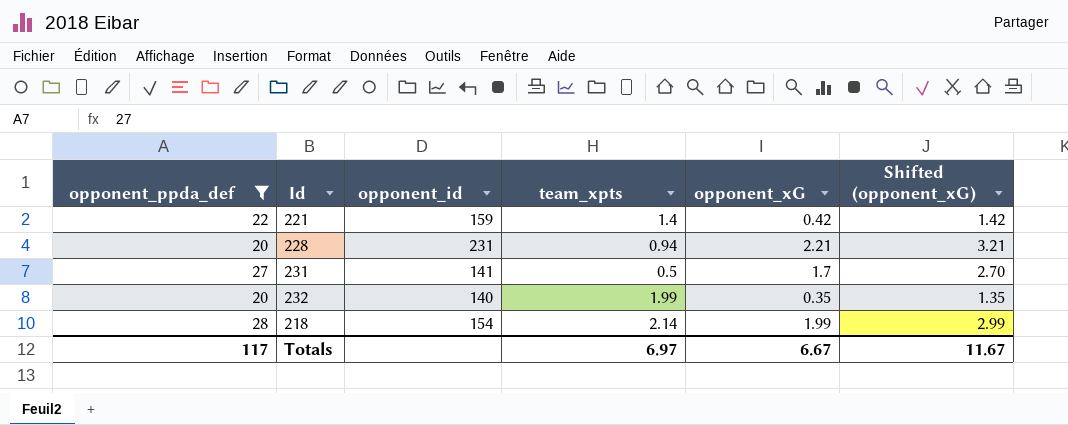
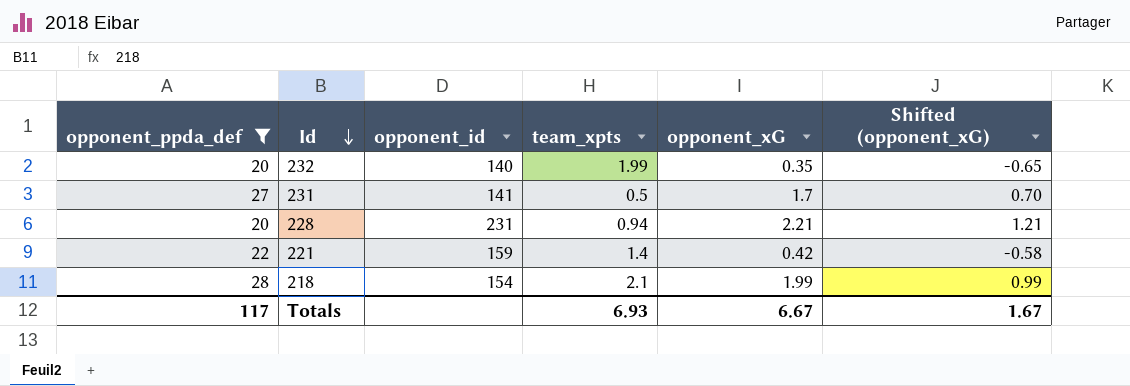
row order: none -> Id descending
column Shifted (opponent_xG) | formula: [opponent_xG] + 1 -> [opponent_xG] - 1
218 | team_xpts: 2.14 -> 2.1
Totals | team_xpts: 6.97 -> 6.93
Totals | Shifted (opponent_xG): 11.67 -> 1.67

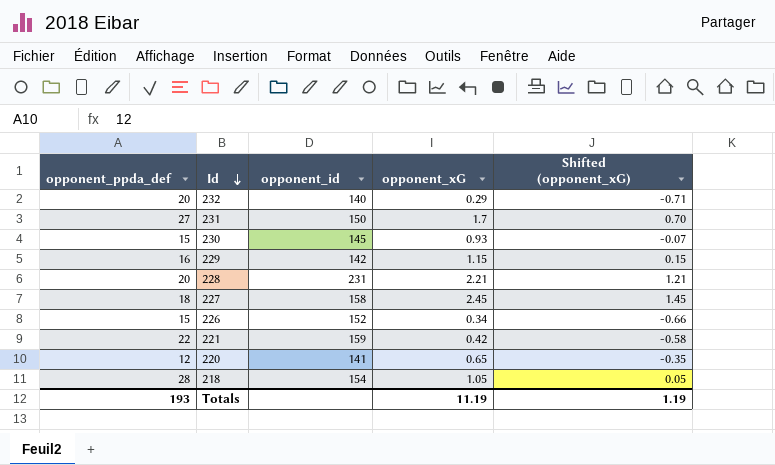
filter: opponent_ppda_def >= 20 -> none
column team_xpts | position: 4 -> none
232 | opponent_xG: 0.35 -> 0.29
232 | Shifted (opponent_xG): -0.65 -> -0.71
231 | opponent_id: 141 -> 150
218 | opponent_xG: 1.99 -> 1.05
218 | Shifted (opponent_xG): 0.99 -> 0.05
Totals | opponent_ppda_def: 117 -> 193
Totals | opponent_xG: 6.67 -> 11.19
Totals | Shifted (opponent_xG): 1.67 -> 1.19

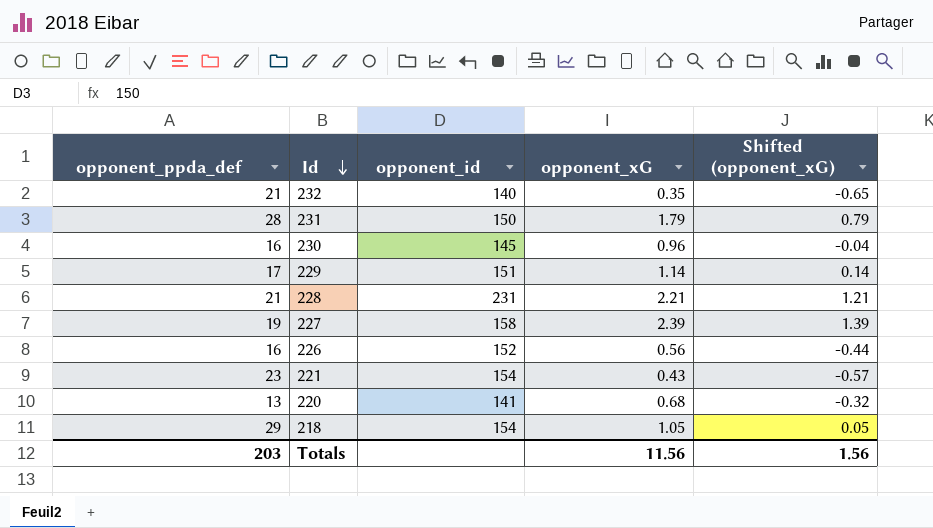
232 | opponent_ppda_def: 20 -> 21
232 | opponent_xG: 0.29 -> 0.35
232 | Shifted (opponent_xG): -0.71 -> -0.65
231 | opponent_ppda_def: 27 -> 28
231 | opponent_xG: 1.7 -> 1.79
231 | Shifted (opponent_xG): 0.70 -> 0.79
230 | opponent_ppda_def: 15 -> 16
230 | opponent_xG: 0.93 -> 0.96
230 | Shifted (opponent_xG): -0.07 -> -0.04
229 | opponent_ppda_def: 16 -> 17
229 | opponent_id: 142 -> 151
229 | opponent_xG: 1.15 -> 1.14
229 | Shifted (opponent_xG): 0.15 -> 0.14
228 | opponent_ppda_def: 20 -> 21
227 | opponent_ppda_def: 18 -> 19
227 | opponent_xG: 2.45 -> 2.39
227 | Shifted (opponent_xG): 1.45 -> 1.39
226 | opponent_ppda_def: 15 -> 16
226 | opponent_xG: 0.34 -> 0.56
226 | Shifted (opponent_xG): -0.66 -> -0.44
221 | opponent_ppda_def: 22 -> 23
221 | opponent_id: 159 -> 154
221 | opponent_xG: 0.42 -> 0.43
221 | Shifted (opponent_xG): -0.58 -> -0.57
220 | opponent_ppda_def: 12 -> 13
220 | opponent_xG: 0.65 -> 0.68
220 | Shifted (opponent_xG): -0.35 -> -0.32
218 | opponent_ppda_def: 28 -> 29
Totals | opponent_ppda_def: 193 -> 203
Totals | opponent_xG: 11.19 -> 11.56
Totals | Shifted (opponent_xG): 1.19 -> 1.56

